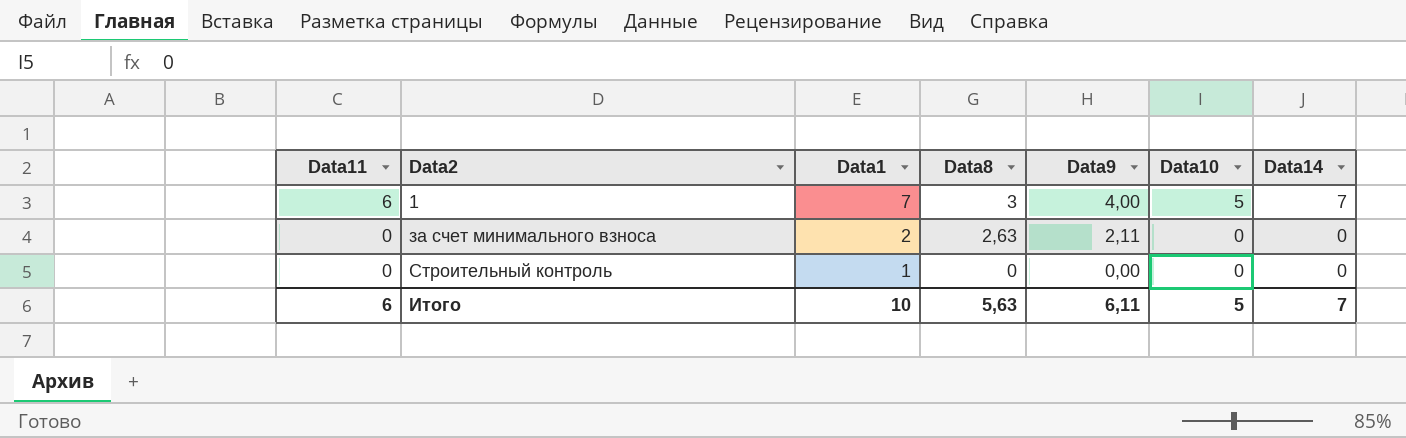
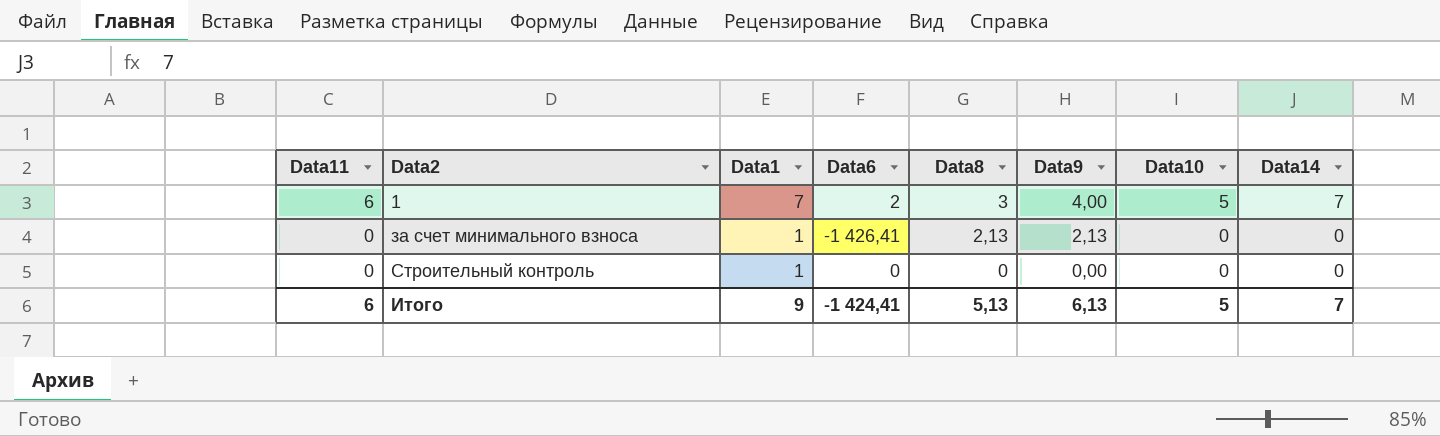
column Data6 | position: none -> 4
за счет минимального взноса | Data1: 2 -> 1
за счет минимального взноса | Data8: 2,63 -> 2,13
за счет минимального взноса | Data9: 2,11 -> 2,13
Итого | Data1: 10 -> 9
Итого | Data8: 5,63 -> 5,13
Итого | Data9: 6,11 -> 6,13

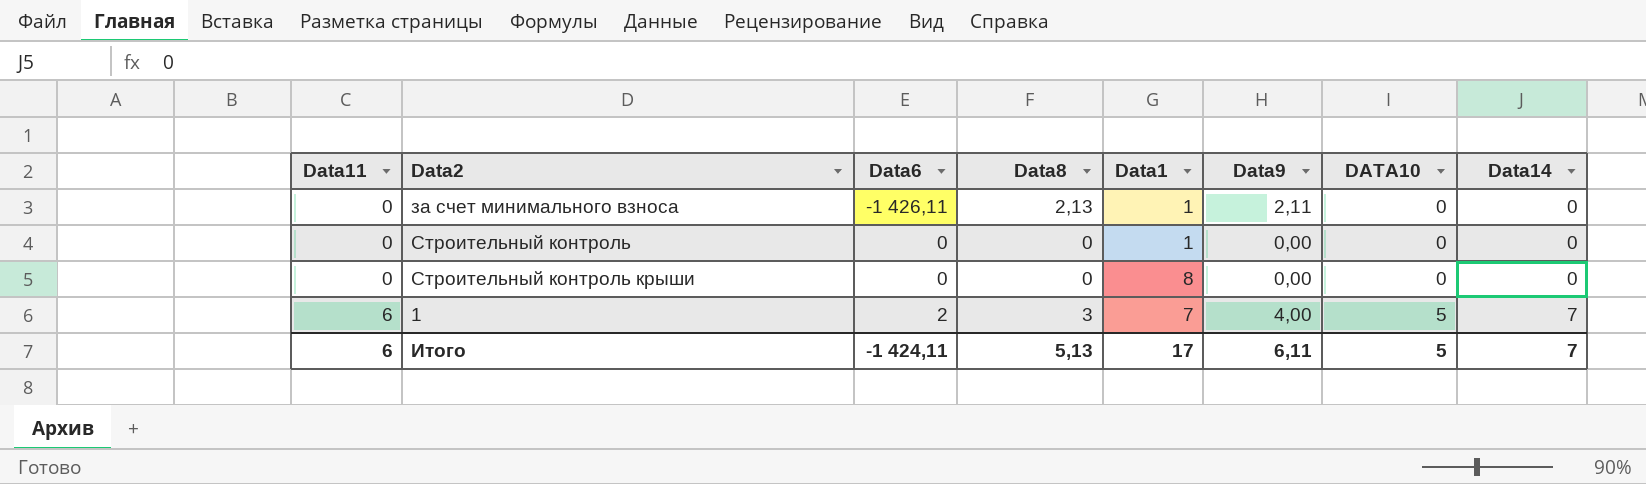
row order: Data11 descending -> Data11 ascending
column Data1 | position: 3 -> 5
column name: Data10 -> DATA10
за счет минимального взноса | Data6: -1 426,41 -> -1 426,11
за счет минимального взноса | Data9: 2,13 -> 2,11
row Строительный контроль крыши: none -> 0 | 0 | 0 | 8 | 0,00 | 0 | 0
Итого | Data6: -1 424,41 -> -1 424,11
Итого | Data1: 9 -> 17
Итого | Data9: 6,13 -> 6,11

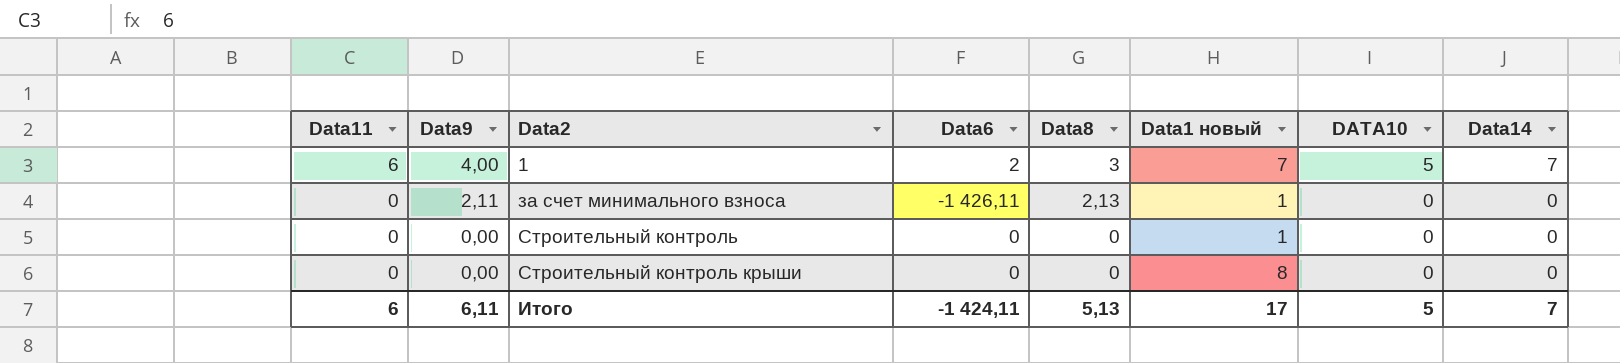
row order: Data11 ascending -> Data11 descending
column Data9 | position: 6 -> 2
column name: Data1 -> Data1 новый

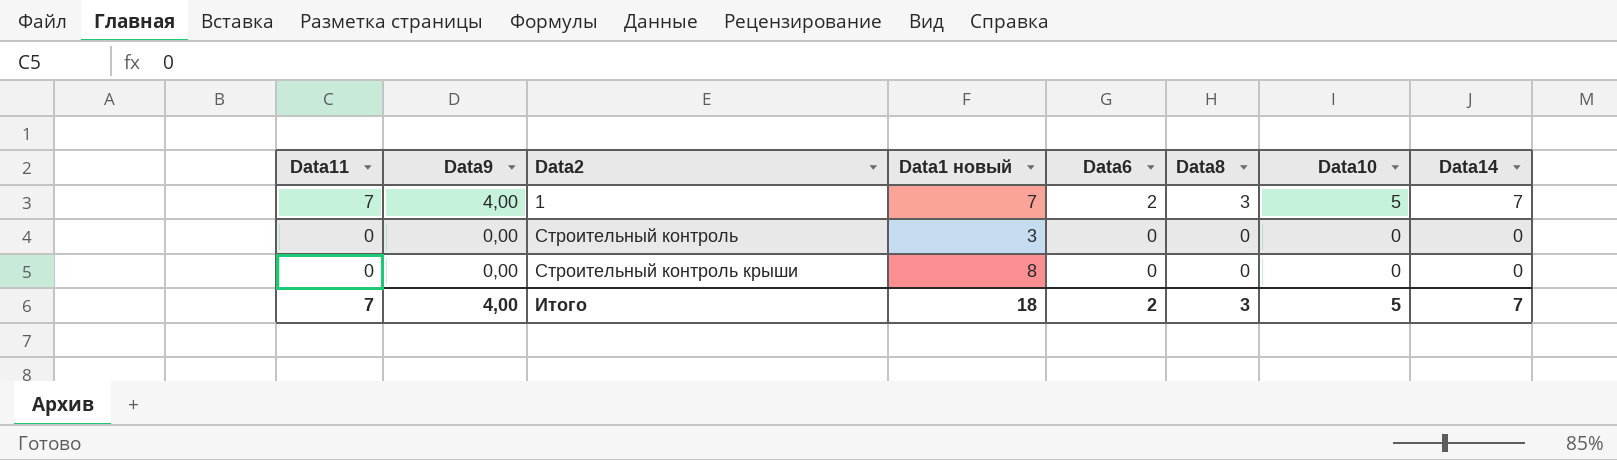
column Data1 новый | position: 6 -> 4
column name: DATA10 -> Data10
row за счет минимального взноса: 0 | 2,11 | -1 426,11 | 2,13 | 1 | 0 | 0 -> none
1 | Data11: 6 -> 7
Строительный контроль | Data1 новый: 1 -> 3
Итого | Data11: 6 -> 7
Итого | Data9: 6,11 -> 4,00
Итого | Data1 новый: 17 -> 18
Итого | Data6: -1 424,11 -> 2
Итого | Data8: 5,13 -> 3

